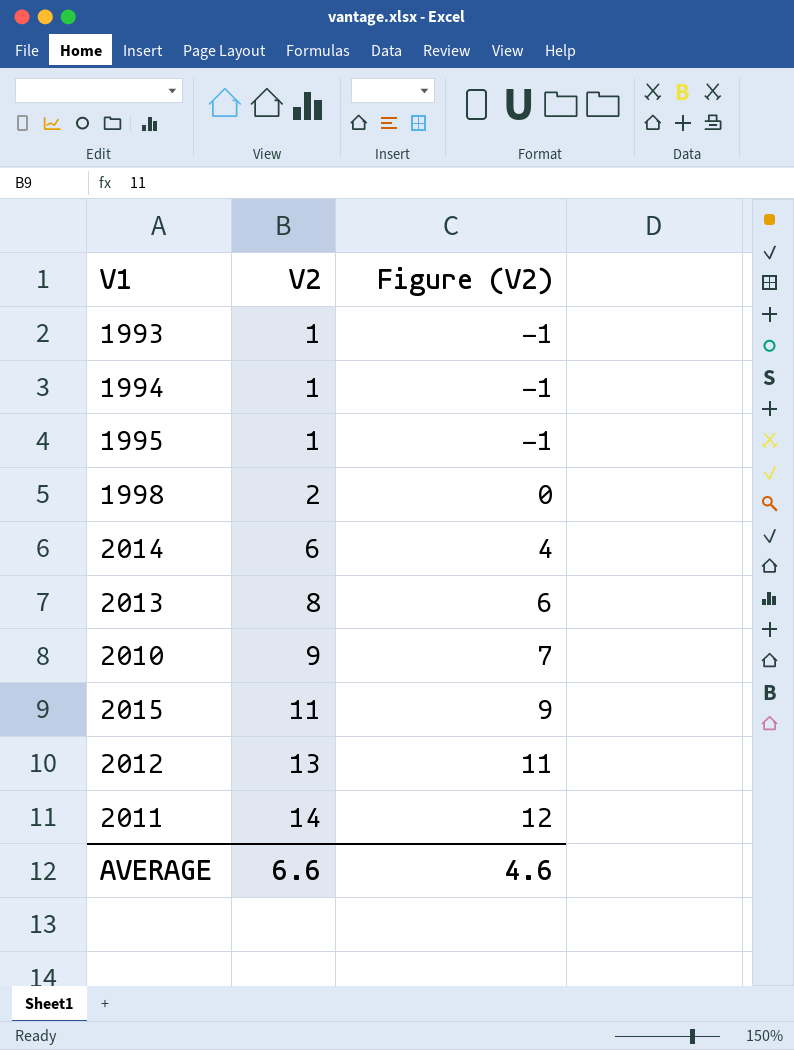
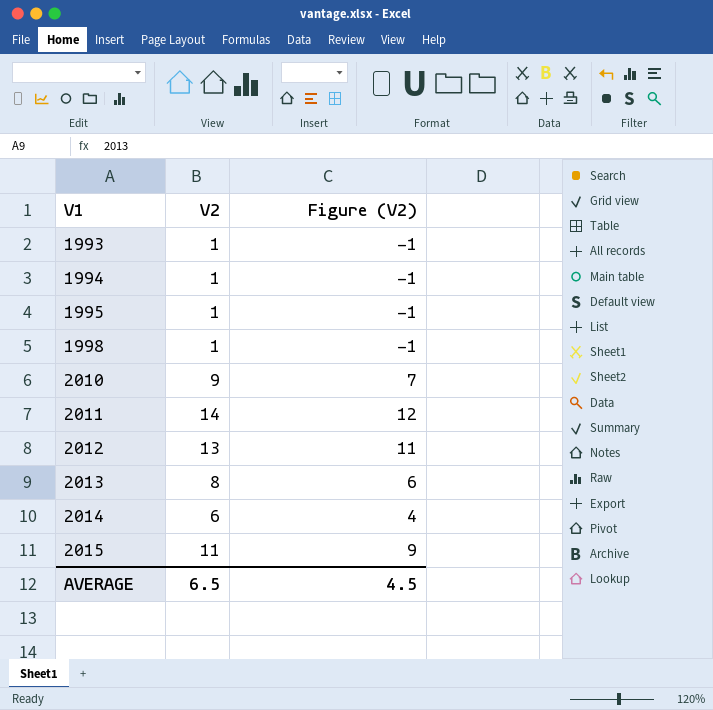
row order: V2 ascending -> V1 ascending
1998 | V2: 2 -> 1
1998 | Figure (V2): 0 -> -1
AVERAGE | V2: 6.6 -> 6.5
AVERAGE | Figure (V2): 4.6 -> 4.5

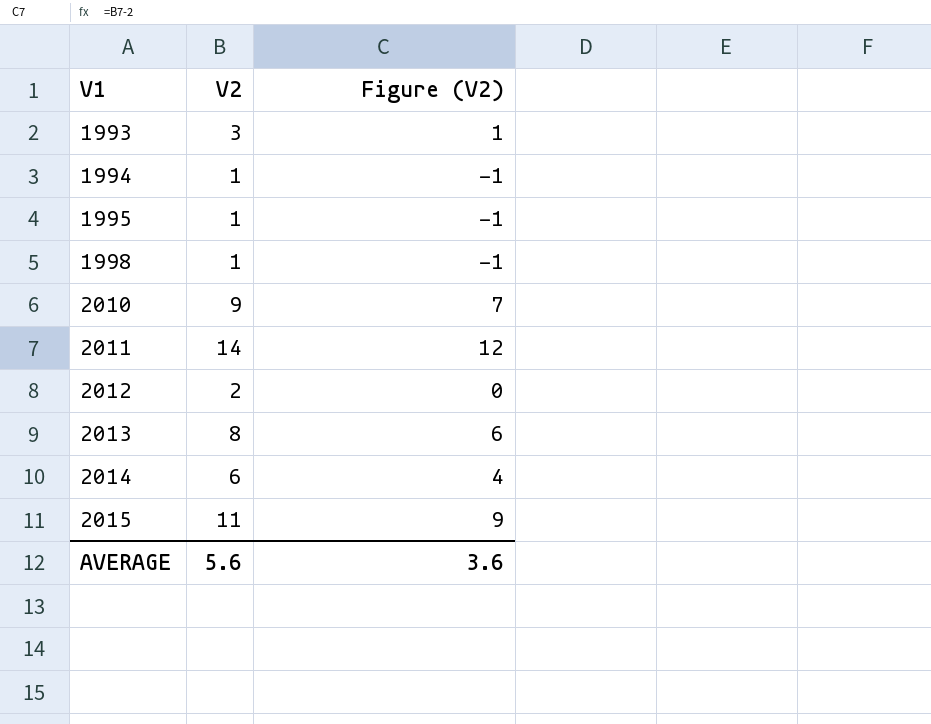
1993 | V2: 1 -> 3
1993 | Figure (V2): -1 -> 1
2012 | V2: 13 -> 2
2012 | Figure (V2): 11 -> 0
AVERAGE | V2: 6.5 -> 5.6
AVERAGE | Figure (V2): 4.5 -> 3.6

